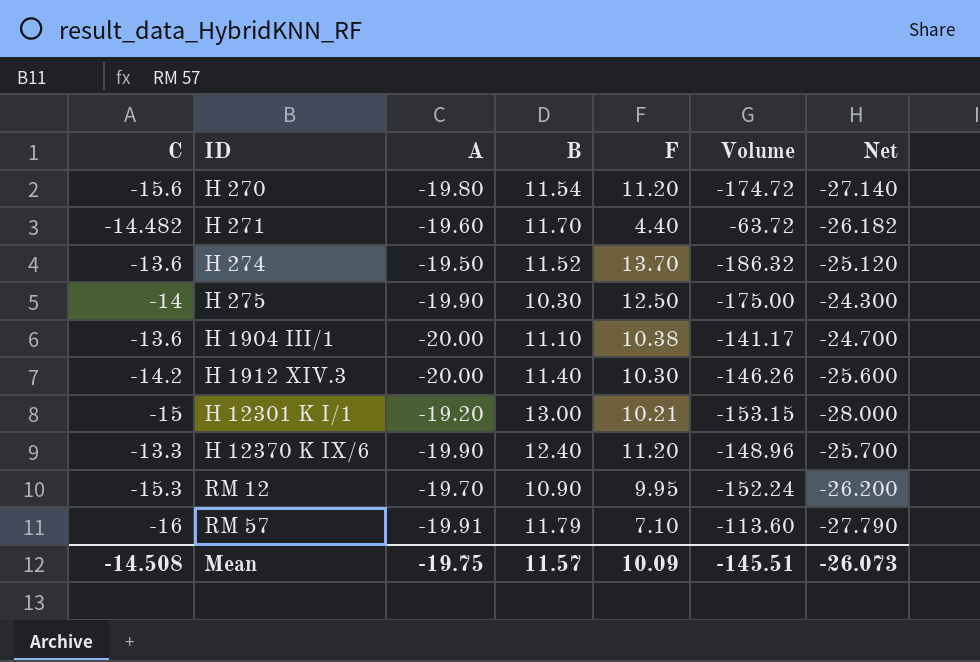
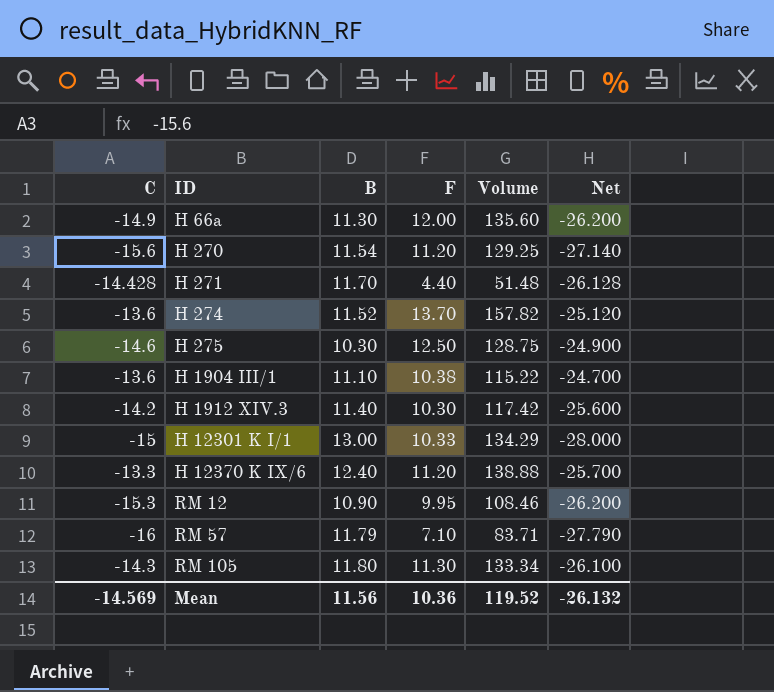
column A | position: 3 -> none
column Volume | formula: [C] * [F] -> [B] * [F]
row H 66a: none -> -14.9 | 11.30 | 12.00 | 135.60 | -26.200
H 271 | C: -14.482 -> -14.428
H 271 | Net: -26.182 -> -26.128
H 275 | C: -14 -> -14.6
H 275 | Net: -24.300 -> -24.900
H 12301 K I/1 | F: 10.21 -> 10.33
row RM 105: none -> -14.3 | 11.80 | 11.30 | 133.34 | -26.100
Mean | C: -14.508 -> -14.569
Mean | B: 11.57 -> 11.56
Mean | F: 10.09 -> 10.36
Mean | Volume: -145.51 -> 119.52
Mean | Net: -26.073 -> -26.132

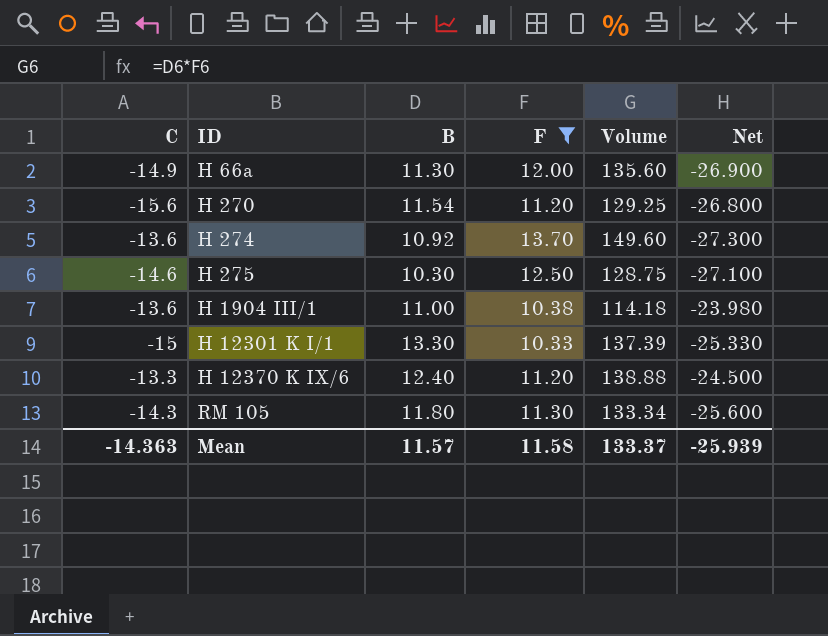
filter: none -> F >= 10.33
column Net | formula: [C] - [B] -> [C] - [F]
H 274 | B: 11.52 -> 10.92
H 274 | Volume: 157.82 -> 149.60
H 1904 III/1 | B: 11.10 -> 11.00
H 1904 III/1 | Volume: 115.22 -> 114.18
H 12301 K I/1 | B: 13.00 -> 13.30
H 12301 K I/1 | Volume: 134.29 -> 137.39
Mean | C: -14.569 -> -14.363
Mean | B: 11.56 -> 11.57
Mean | F: 10.36 -> 11.58
Mean | Volume: 119.52 -> 133.37
Mean | Net: -26.132 -> -25.939

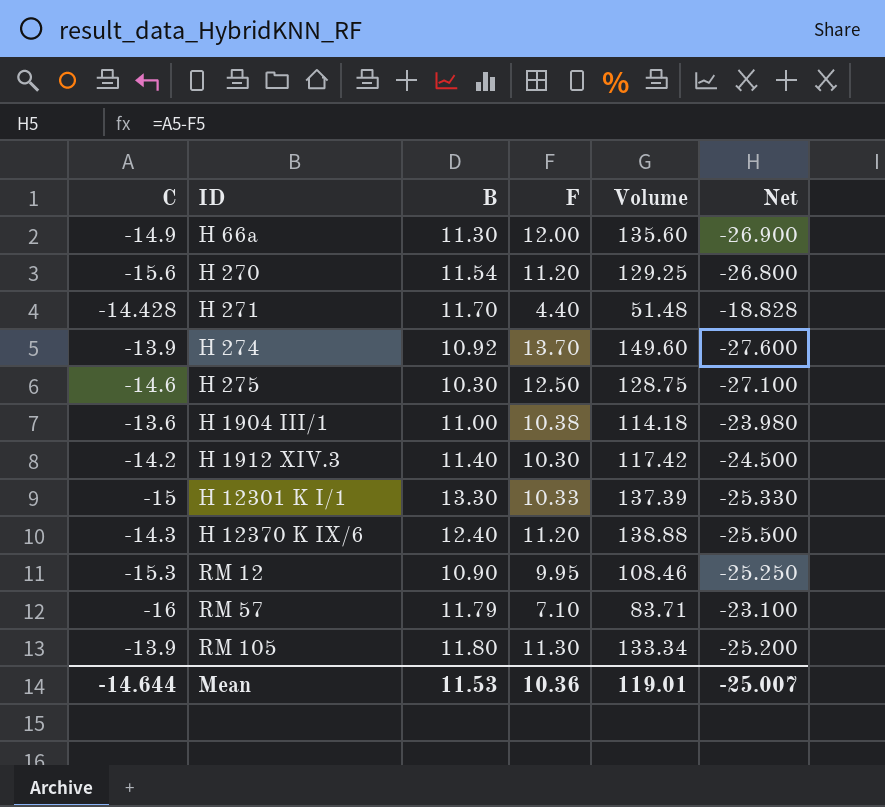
filter: F >= 10.33 -> none
H 274 | C: -13.6 -> -13.9
H 274 | Net: -27.300 -> -27.600
H 12370 K IX/6 | C: -13.3 -> -14.3
H 12370 K IX/6 | Net: -24.500 -> -25.500
RM 105 | C: -14.3 -> -13.9
RM 105 | Net: -25.600 -> -25.200
Mean | C: -14.363 -> -14.644
Mean | B: 11.57 -> 11.53
Mean | F: 11.58 -> 10.36
Mean | Volume: 133.37 -> 119.01
Mean | Net: -25.939 -> -25.007

